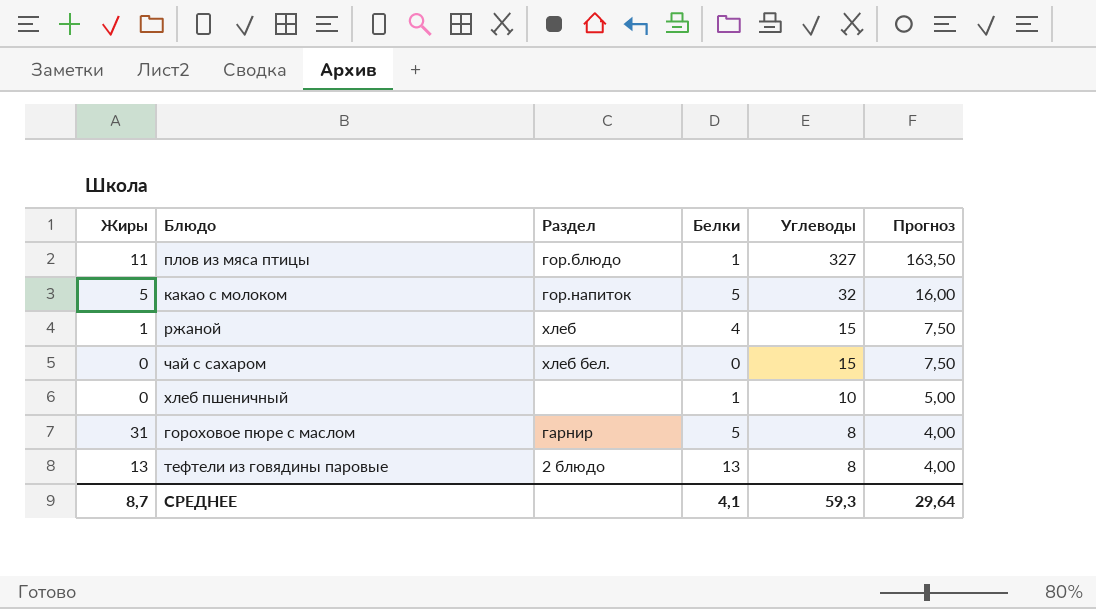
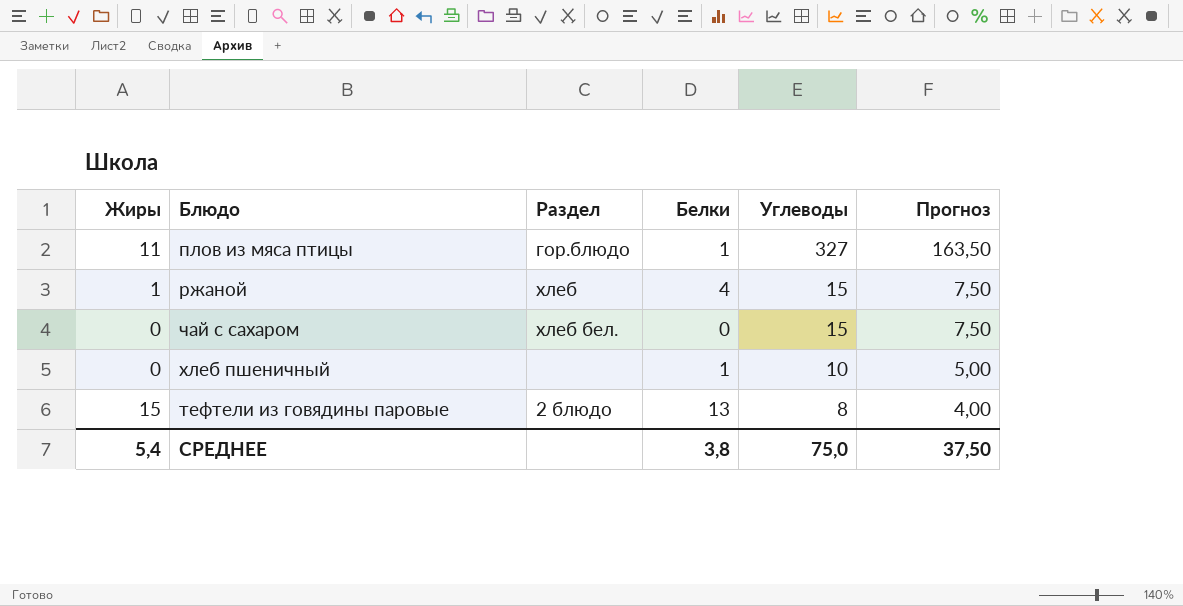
row какао с молоком: 5 | гор.напиток | 5 | 32 | 16,00 -> none
row гороховое пюре с маслом: 31 | гарнир | 5 | 8 | 4,00 -> none
тефтели из говядины паровые | Жиры: 13 -> 15
СРЕДНЕЕ | Жиры: 8,7 -> 5,4
СРЕДНЕЕ | Белки: 4,1 -> 3,8
СРЕДНЕЕ | Углеводы: 59,3 -> 75,0
СРЕДНЕЕ | Прогноз: 29,64 -> 37,50

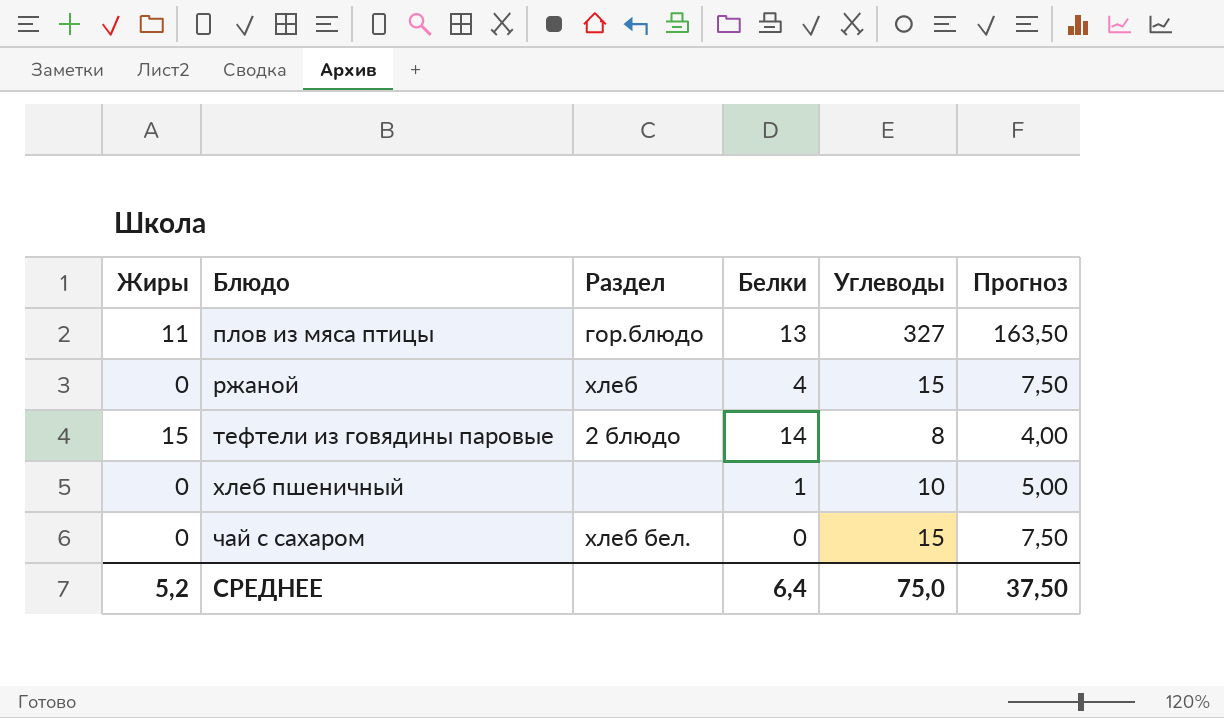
row order: Углеводы descending -> Блюдо ascending
плов из мяса птицы | Белки: 1 -> 13
ржаной | Жиры: 1 -> 0
тефтели из говядины паровые | Белки: 13 -> 14
СРЕДНЕЕ | Жиры: 5,4 -> 5,2
СРЕДНЕЕ | Белки: 3,8 -> 6,4

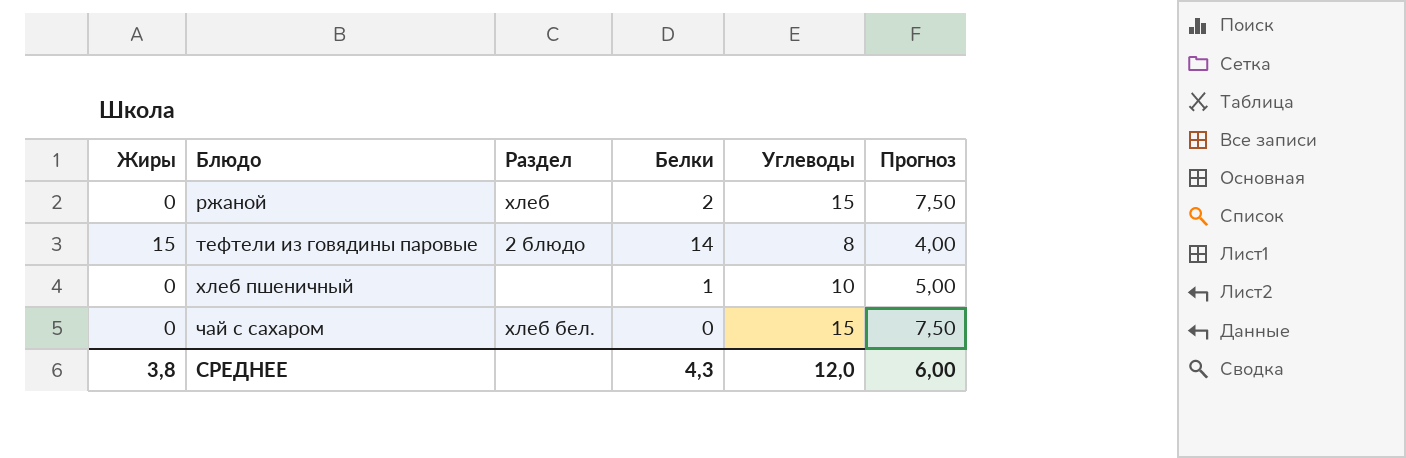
row плов из мяса птицы: 11 | гор.блюдо | 13 | 327 | 163,50 -> none
ржаной | Белки: 4 -> 2
СРЕДНЕЕ | Жиры: 5,2 -> 3,8
СРЕДНЕЕ | Белки: 6,4 -> 4,3
СРЕДНЕЕ | Углеводы: 75,0 -> 12,0
СРЕДНЕЕ | Прогноз: 37,50 -> 6,00

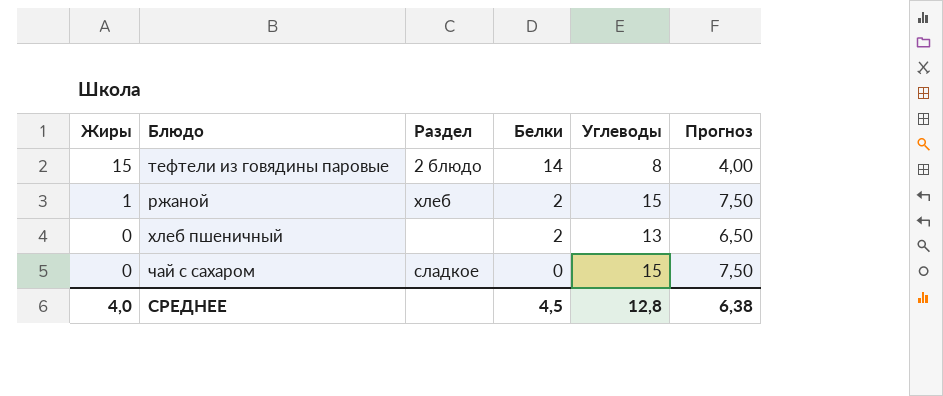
row order: Блюдо ascending -> Жиры descending
ржаной | Жиры: 0 -> 1
хлеб пшеничный | Белки: 1 -> 2
хлеб пшеничный | Углеводы: 10 -> 13
хлеб пшеничный | Прогноз: 5,00 -> 6,50
чай с сахаром | Раздел: хлеб бел. -> сладкое
СРЕДНЕЕ | Жиры: 3,8 -> 4,0
СРЕДНЕЕ | Белки: 4,3 -> 4,5
СРЕДНЕЕ | Углеводы: 12,0 -> 12,8
СРЕДНЕЕ | Прогноз: 6,00 -> 6,38

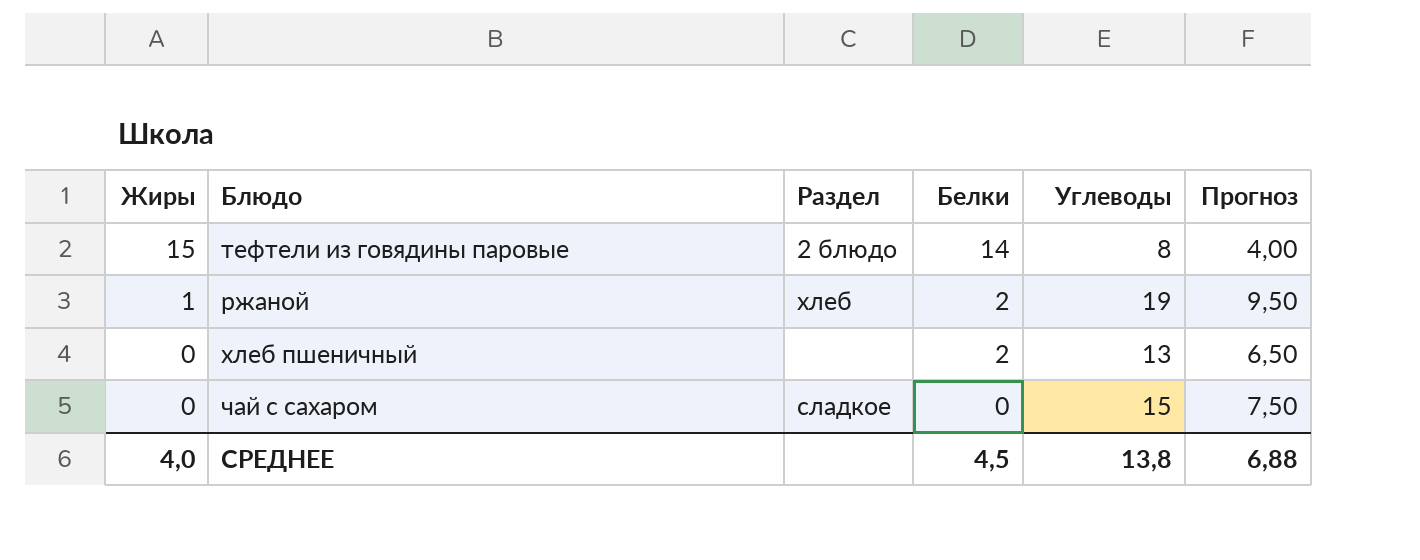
ржаной | Углеводы: 15 -> 19
ржаной | Прогноз: 7,50 -> 9,50
СРЕДНЕЕ | Углеводы: 12,8 -> 13,8
СРЕДНЕЕ | Прогноз: 6,38 -> 6,88

